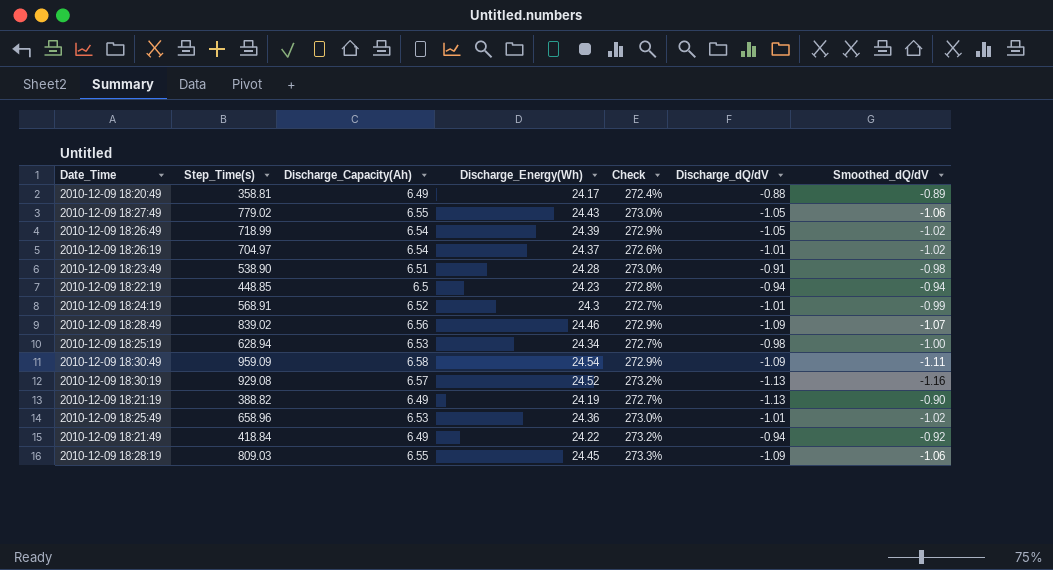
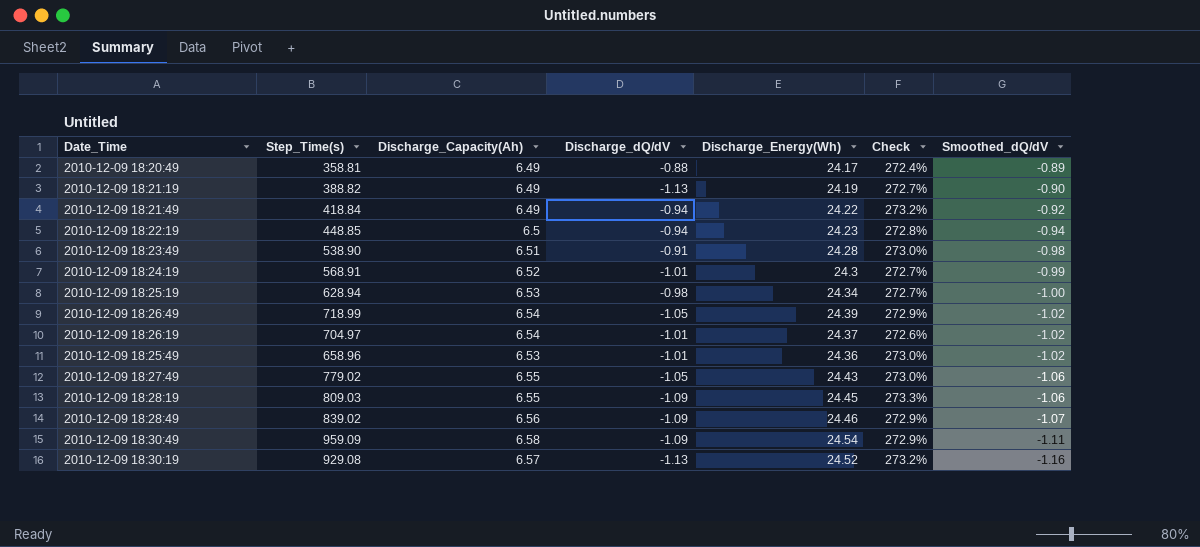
row order: none -> Smoothed_dQ/dV descending
column Discharge_dQ/dV | position: 6 -> 4

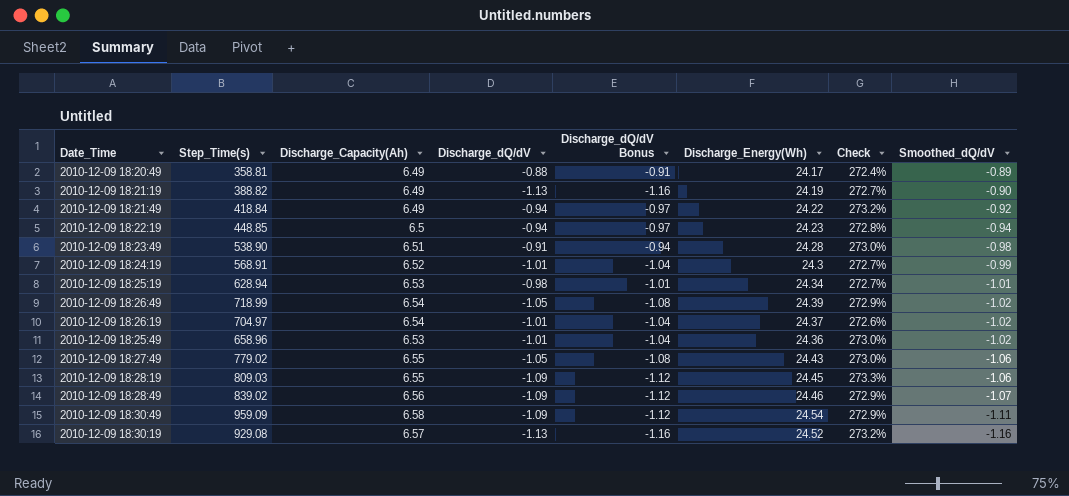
column Discharge_dQ/dV Bonus | formula: none -> [Discharge_dQ/dV] * 1.03
2010-12-09 18:25:19 | Smoothed_dQ/dV: -1.00 -> -1.01

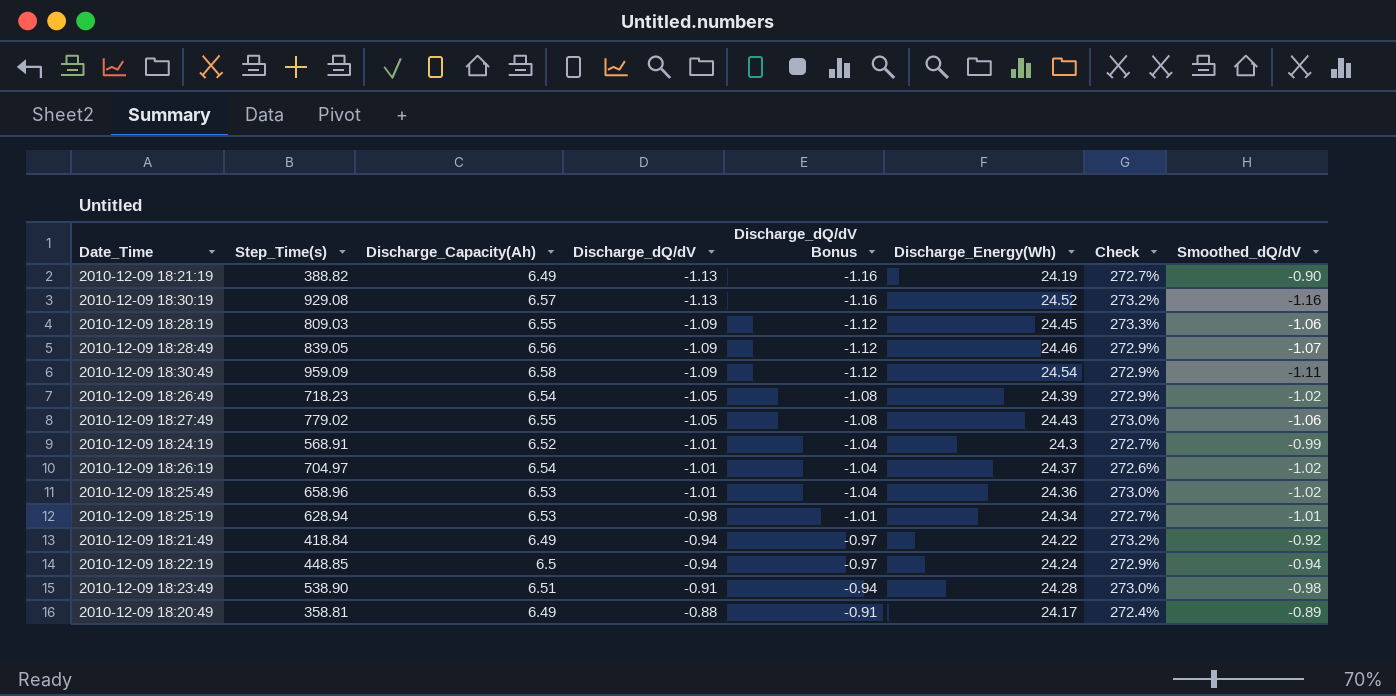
row order: Smoothed_dQ/dV descending -> Discharge_dQ/dV ascending
2010-12-09 18:28:49 | Step_Time(s): 839.02 -> 839.05
2010-12-09 18:26:49 | Step_Time(s): 718.99 -> 718.23
2010-12-09 18:22:19 | Discharge_Energy(Wh): 24.23 -> 24.24
2010-12-09 18:22:19 | Check: 272.8% -> 272.9%

